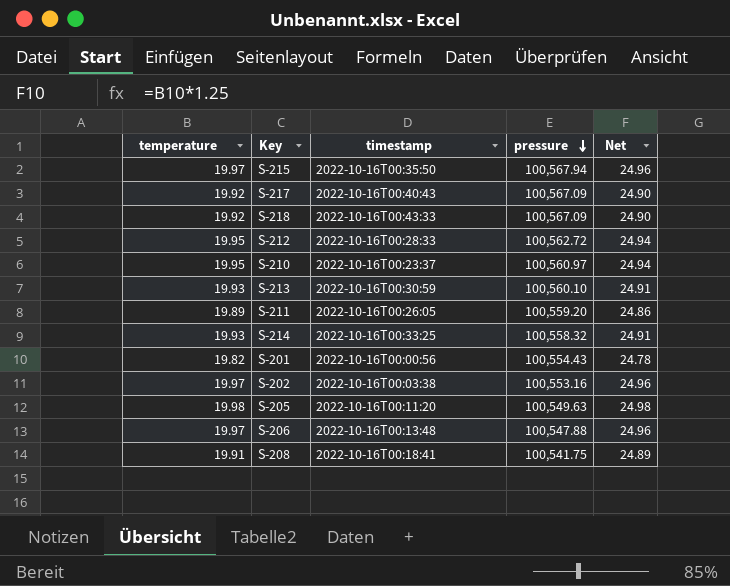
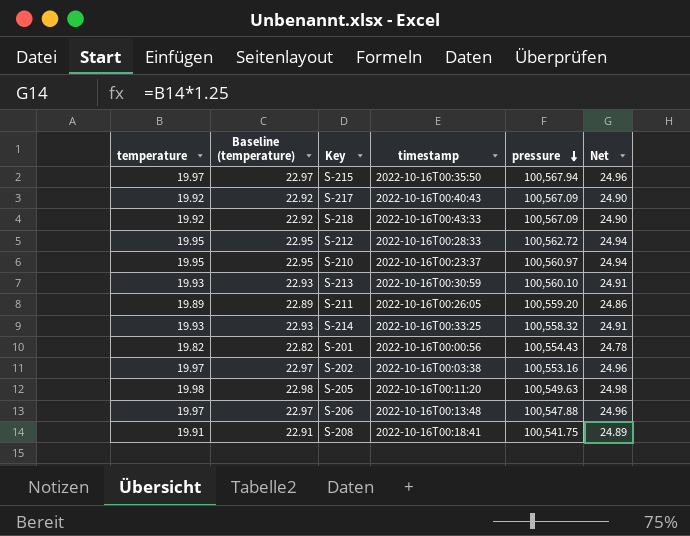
column Baseline (temperature) | formula: none -> [temperature] + 3

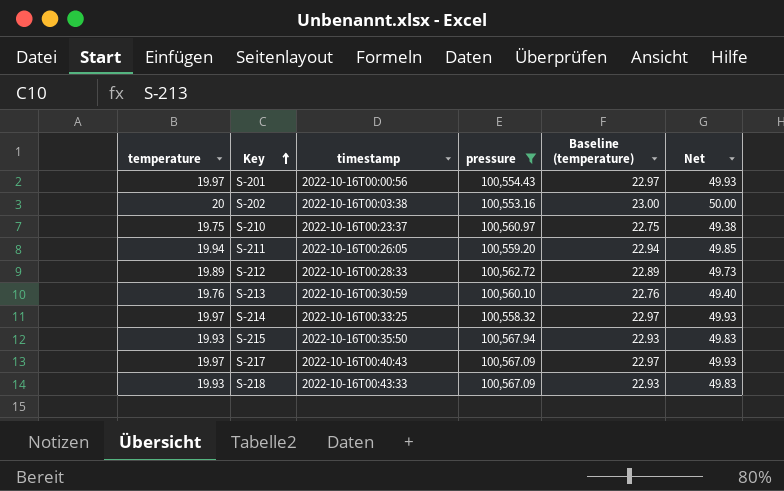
filter: none -> pressure >= 100,553.16
row order: pressure descending -> Key ascending
column Baseline (temperature) | position: 2 -> 5
column Net | formula: [temperature] * 1.25 -> [temperature] * 2.5
S-201 | temperature: 19.82 -> 19.97
S-201 | Baseline (temperature): 22.82 -> 22.97
S-202 | temperature: 19.97 -> 20
S-202 | Baseline (temperature): 22.97 -> 23.00
S-210 | temperature: 19.95 -> 19.75
S-210 | Baseline (temperature): 22.95 -> 22.75
S-211 | temperature: 19.89 -> 19.94
S-211 | Baseline (temperature): 22.89 -> 22.94
S-212 | temperature: 19.95 -> 19.89
S-212 | Baseline (temperature): 22.95 -> 22.89
S-213 | temperature: 19.93 -> 19.76
S-213 | Baseline (temperature): 22.93 -> 22.76
S-214 | temperature: 19.93 -> 19.97
S-214 | Baseline (temperature): 22.93 -> 22.97
S-215 | temperature: 19.97 -> 19.93
S-215 | Baseline (temperature): 22.97 -> 22.93
S-217 | temperature: 19.92 -> 19.97
S-217 | Baseline (temperature): 22.92 -> 22.97
S-218 | temperature: 19.92 -> 19.93
S-218 | Baseline (temperature): 22.92 -> 22.93

